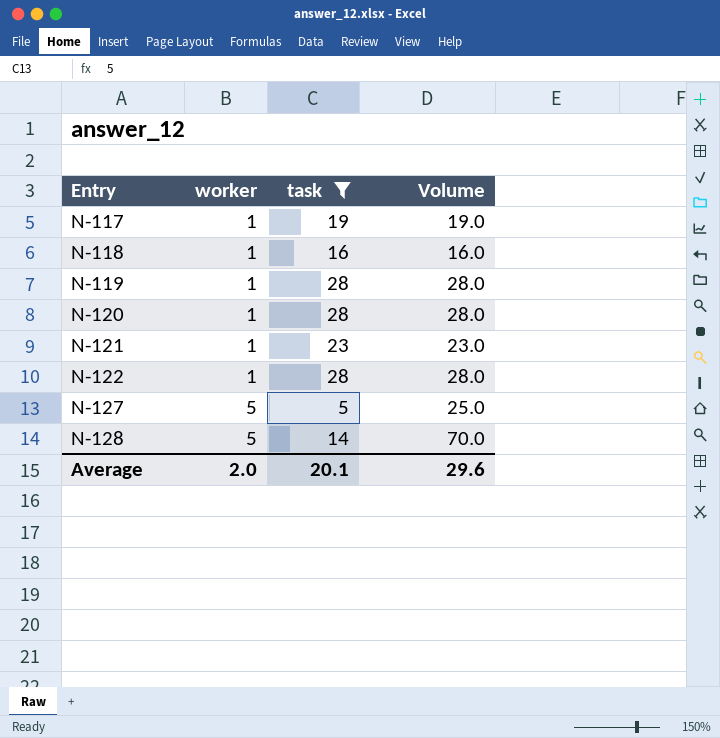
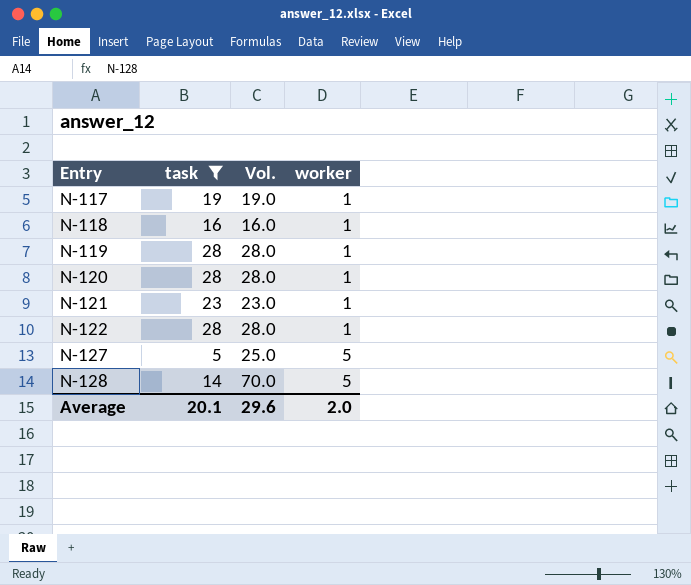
column name: Volume -> Vol.
column worker | position: 2 -> 4

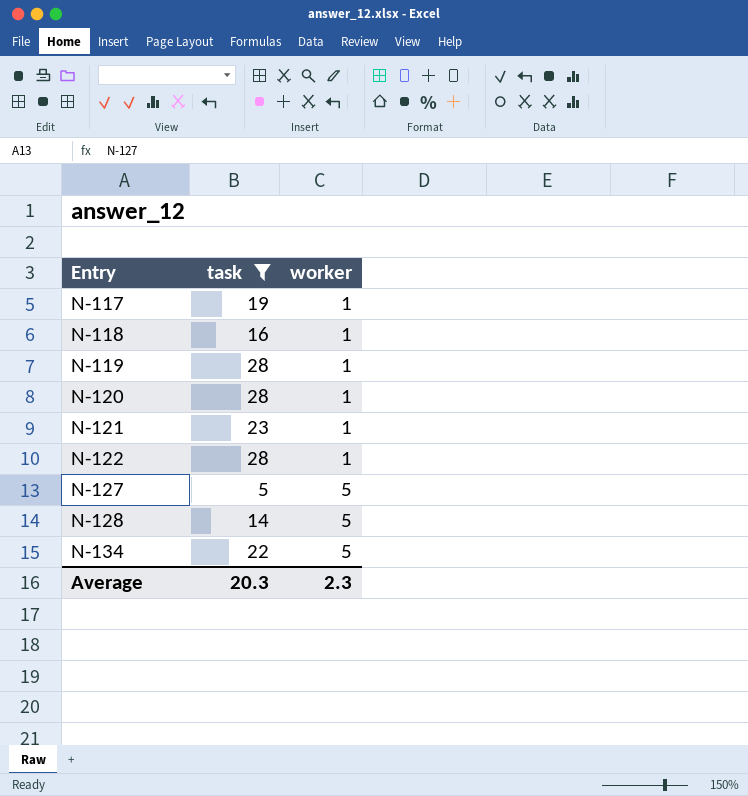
column Vol. | formula: [task] * [worker] -> none
row N-134: none -> 22 | 5
Average | task: 20.1 -> 20.3
Average | worker: 2.0 -> 2.3

